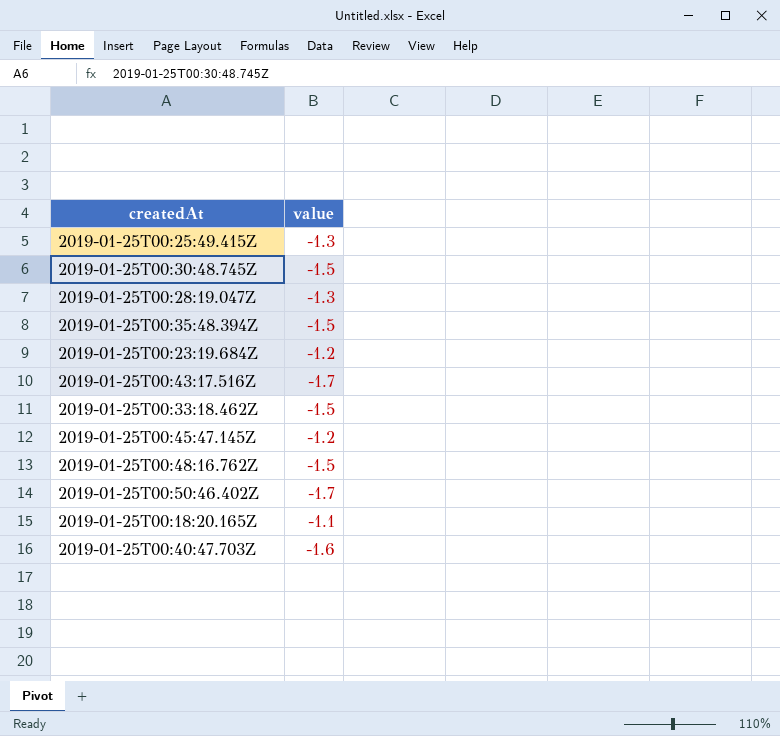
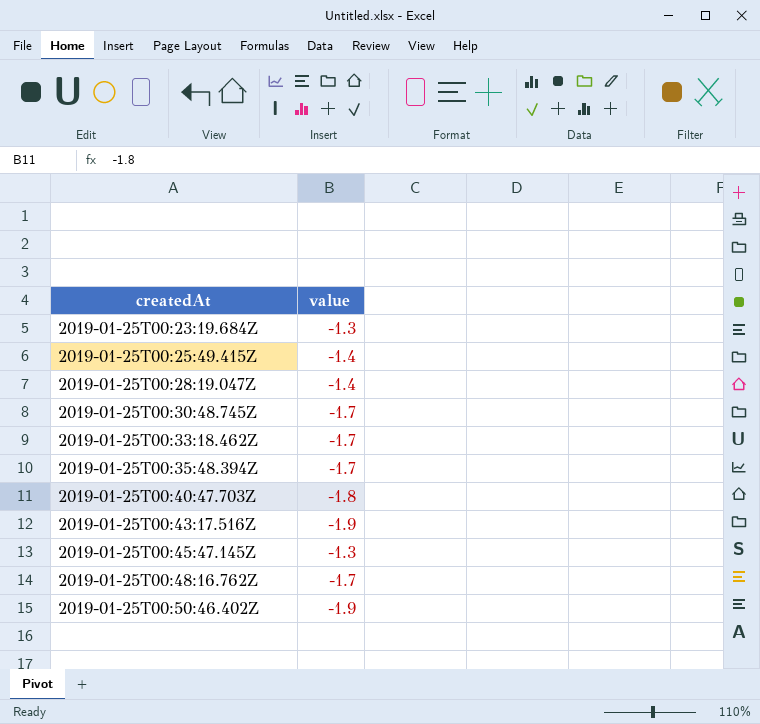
row order: none -> createdAt ascending
row 2019-01-25T00:18:20.165Z: -1.1 -> none
2019-01-25T00:23:19.684Z | value: -1.2 -> -1.3
2019-01-25T00:25:49.415Z | value: -1.3 -> -1.4
2019-01-25T00:28:19.047Z | value: -1.3 -> -1.4
2019-01-25T00:30:48.745Z | value: -1.5 -> -1.7
2019-01-25T00:33:18.462Z | value: -1.5 -> -1.7
2019-01-25T00:35:48.394Z | value: -1.5 -> -1.7
2019-01-25T00:40:47.703Z | value: -1.6 -> -1.8
2019-01-25T00:43:17.516Z | value: -1.7 -> -1.9
2019-01-25T00:45:47.145Z | value: -1.2 -> -1.3
2019-01-25T00:48:16.762Z | value: -1.5 -> -1.7
2019-01-25T00:50:46.402Z | value: -1.7 -> -1.9

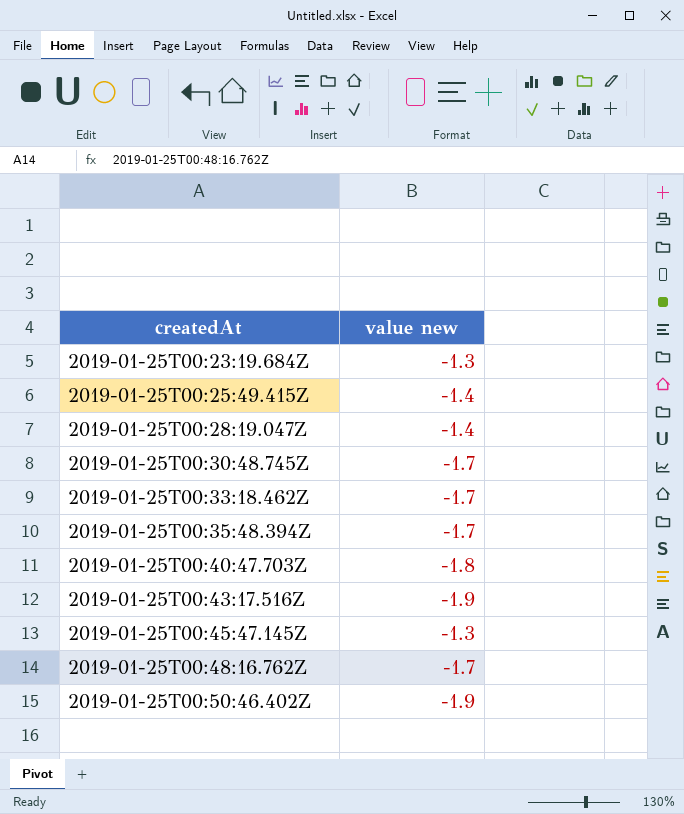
column name: value -> value new

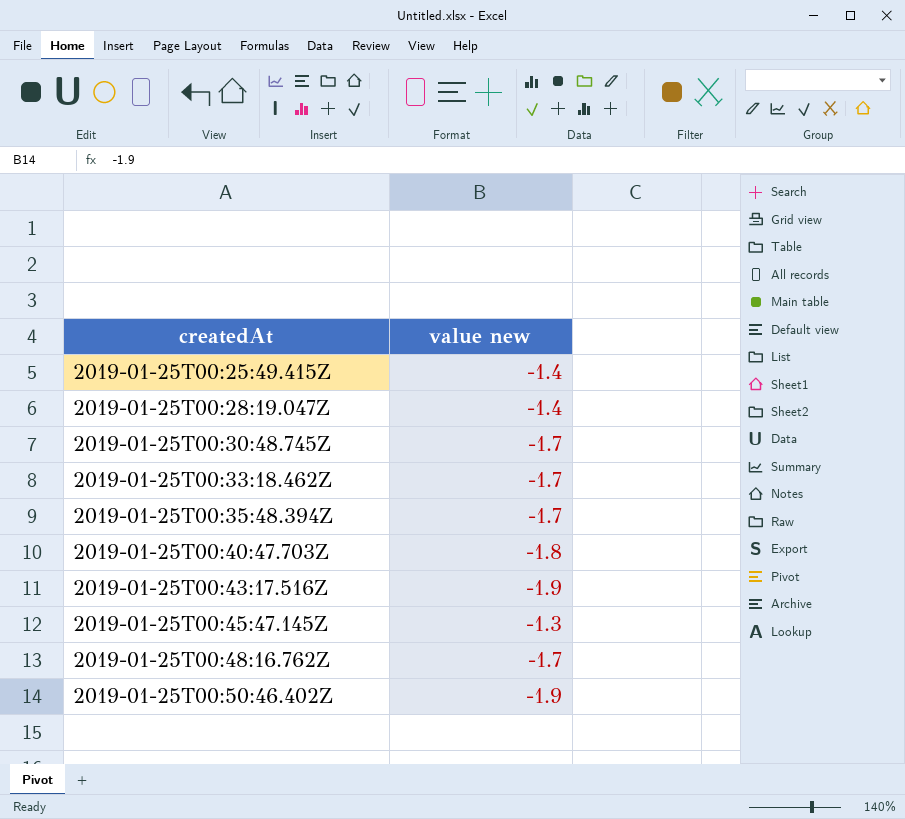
row 2019-01-25T00:23:19.684Z: -1.3 -> none

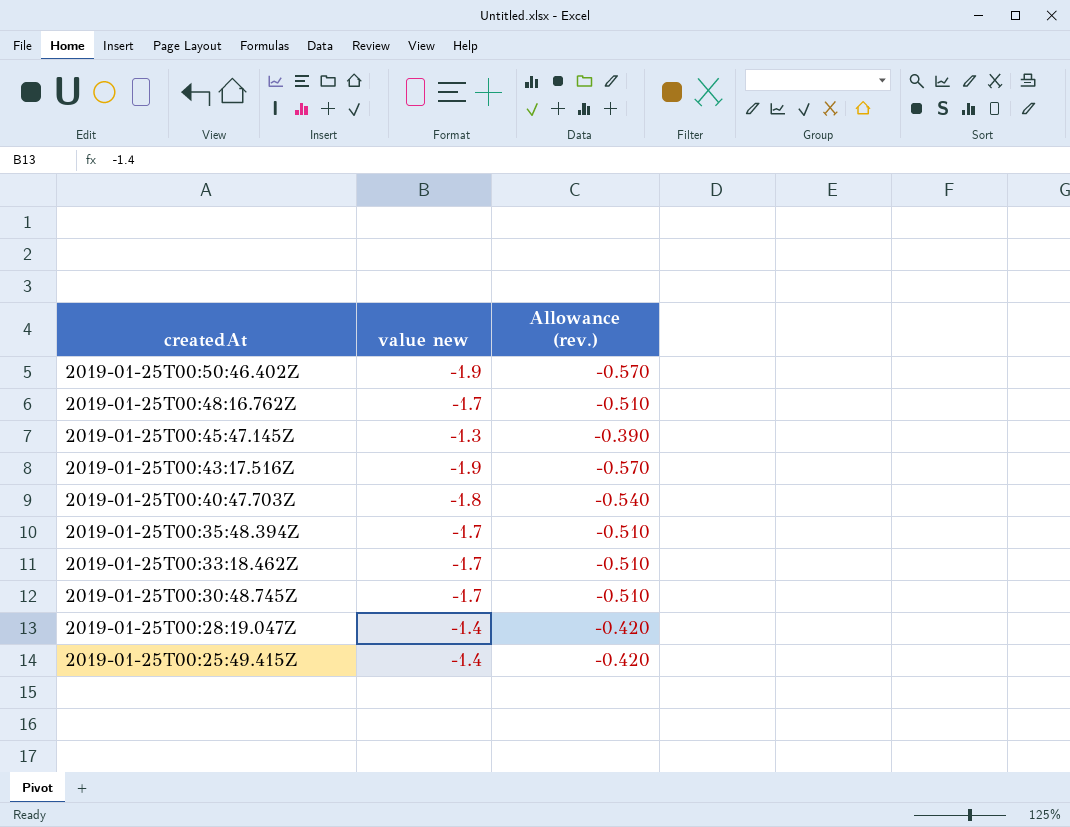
row order: createdAt ascending -> createdAt descending
column Allowance (rev.) | formula: none -> [value new] * 0.3

